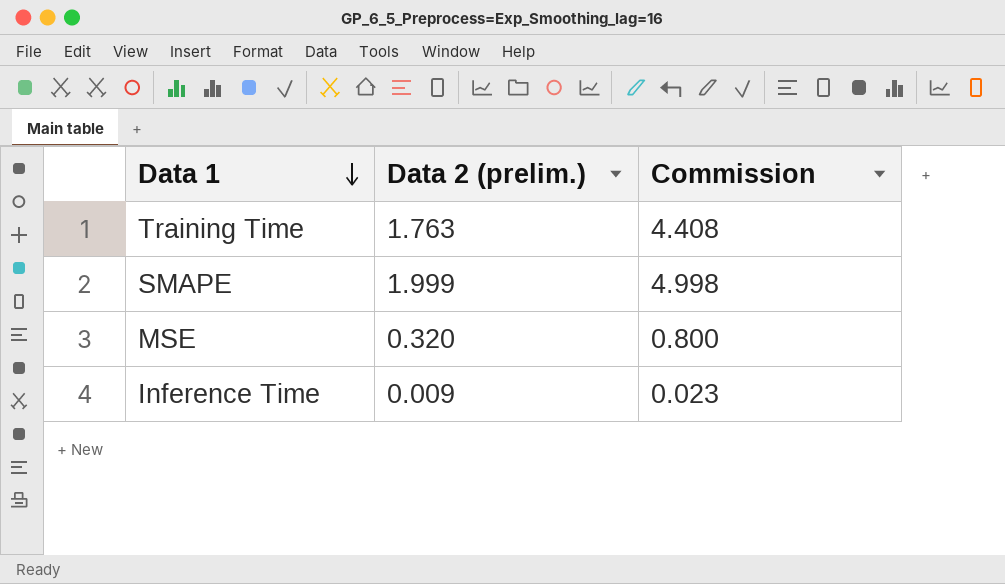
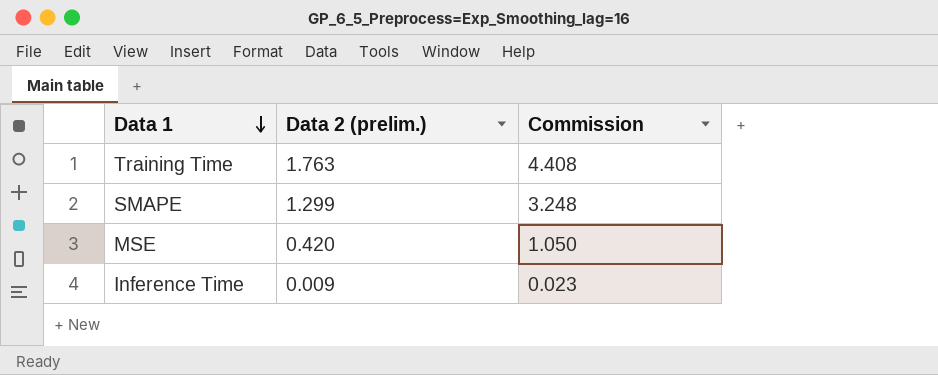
SMAPE | Data 2 (prelim.): 1.999 -> 1.299
SMAPE | Commission: 4.998 -> 3.248
MSE | Data 2 (prelim.): 0.320 -> 0.420
MSE | Commission: 0.800 -> 1.050

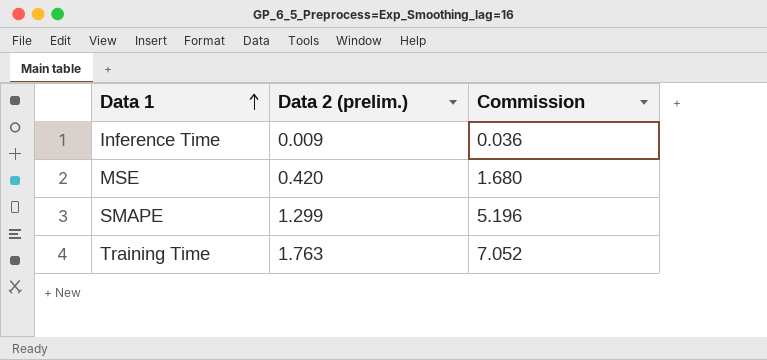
row order: Data 1 descending -> Data 1 ascending
column Commission | formula: [Data 2 (prelim.)] * 2.5 -> [Data 2 (prelim.)] * 4

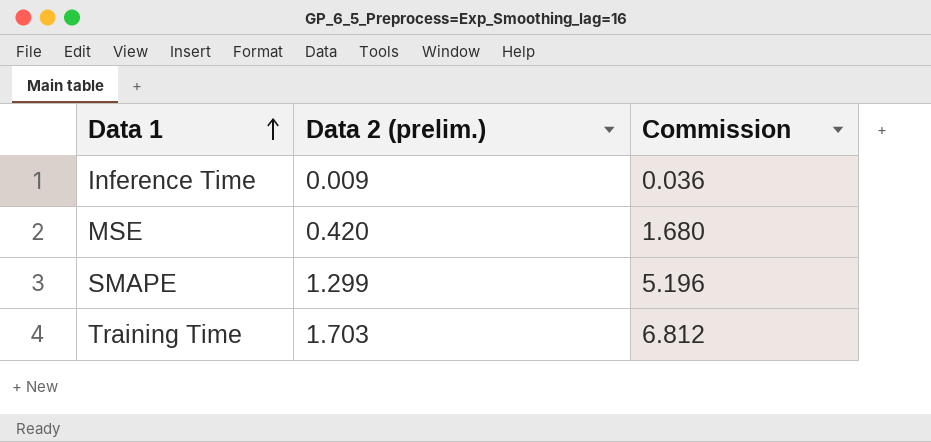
Training Time | Data 2 (prelim.): 1.763 -> 1.703
Training Time | Commission: 7.052 -> 6.812

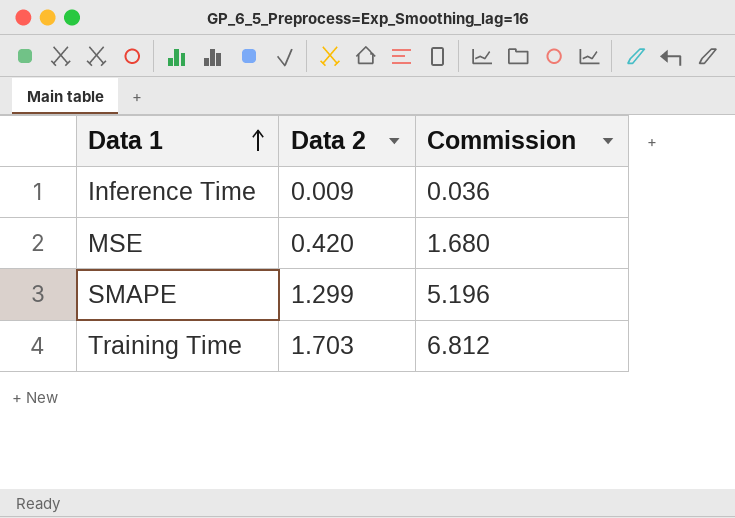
column name: Data 2 (prelim.) -> Data 2

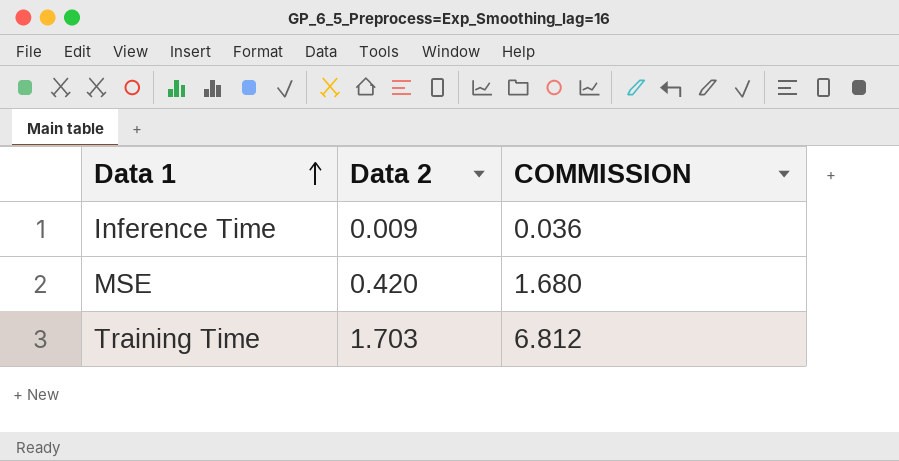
column name: Commission -> COMMISSION
row SMAPE: 1.299 | 5.196 -> none

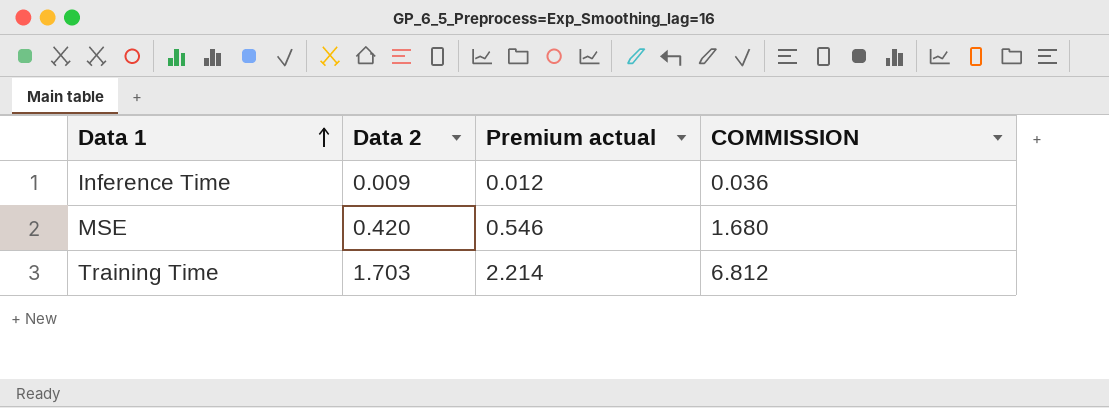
column Premium actual | formula: none -> [Data 2] * 1.3

